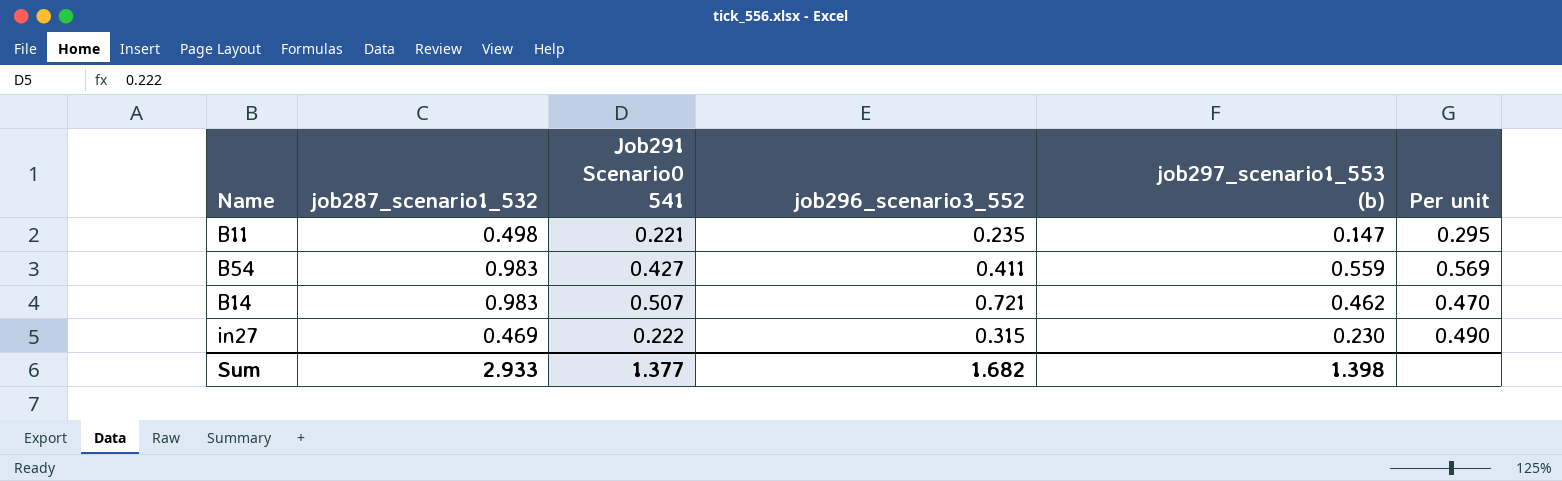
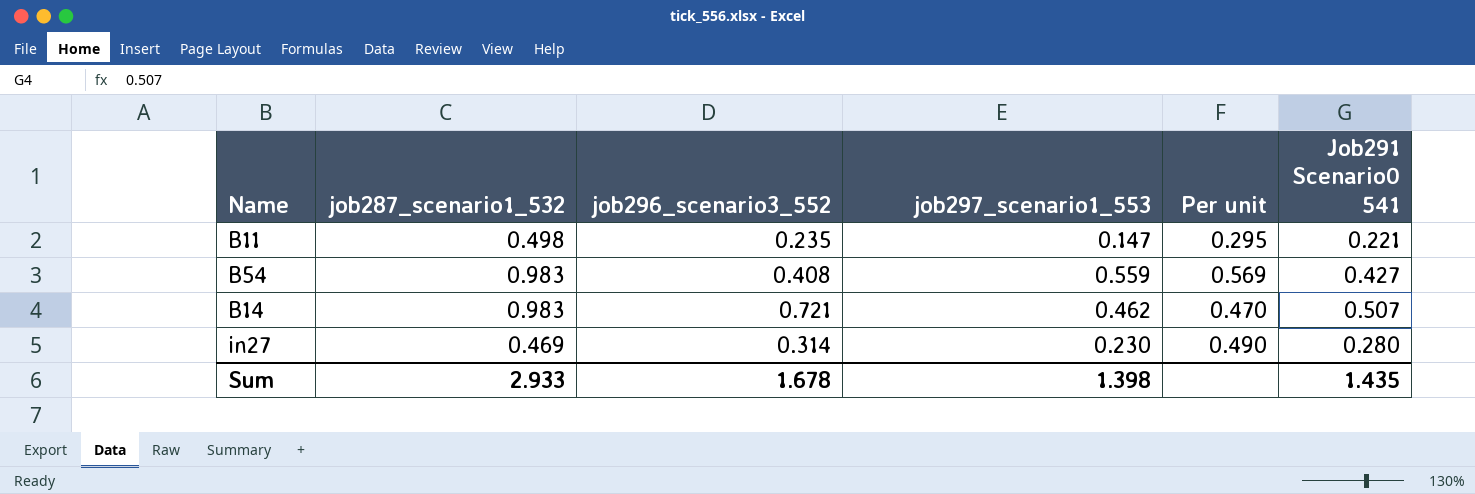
column name: job297_scenario1_553 (b) -> job297_scenario1_553
column Job291 Scenario0 541 | position: 3 -> 6
B54 | job296_scenario3_552: 0.411 -> 0.408
in27 | job296_scenario3_552: 0.315 -> 0.314
in27 | Job291 Scenario0 541: 0.222 -> 0.280
Sum | job296_scenario3_552: 1.682 -> 1.678
Sum | Job291 Scenario0 541: 1.377 -> 1.435

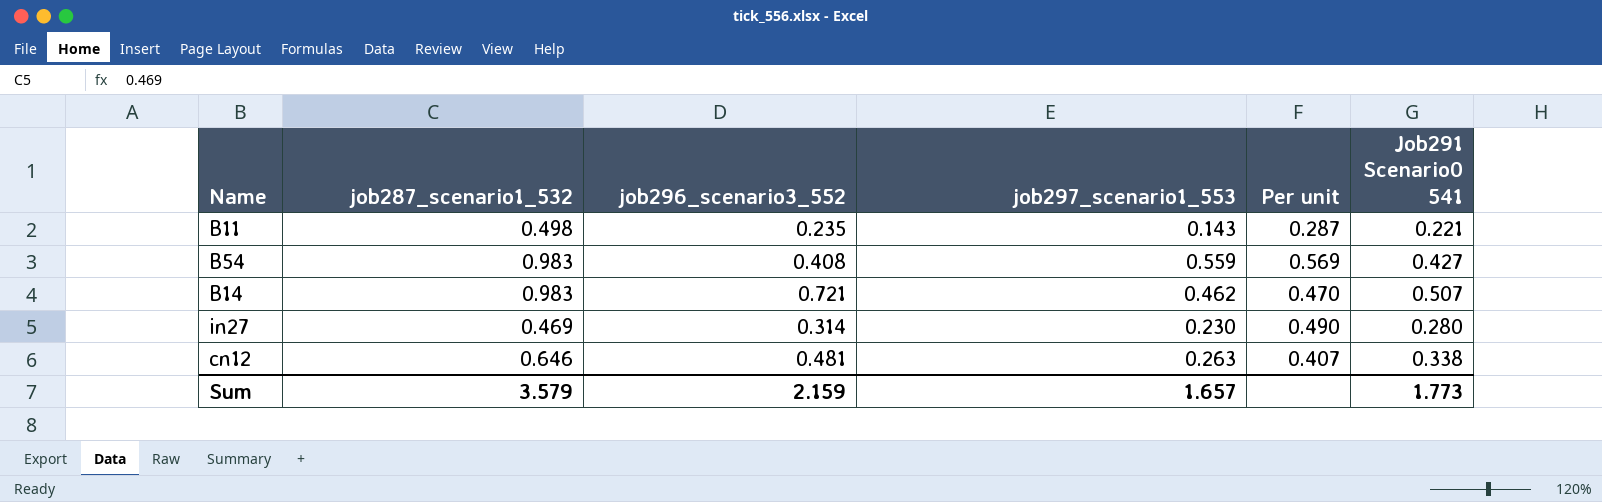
B11 | job297_scenario1_553: 0.147 -> 0.143
B11 | Per unit: 0.295 -> 0.287
row cn12: none -> 0.646 | 0.481 | 0.263 | 0.407 | 0.338
Sum | job287_scenario1_532: 2.933 -> 3.579
Sum | job296_scenario3_552: 1.678 -> 2.159
Sum | job297_scenario1_553: 1.398 -> 1.657
Sum | Job291 Scenario0 541: 1.435 -> 1.773

